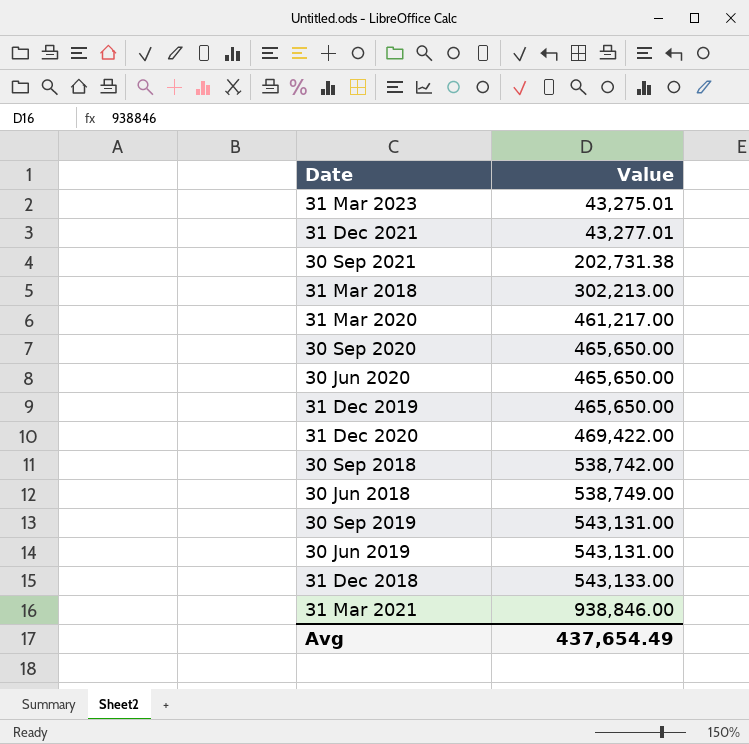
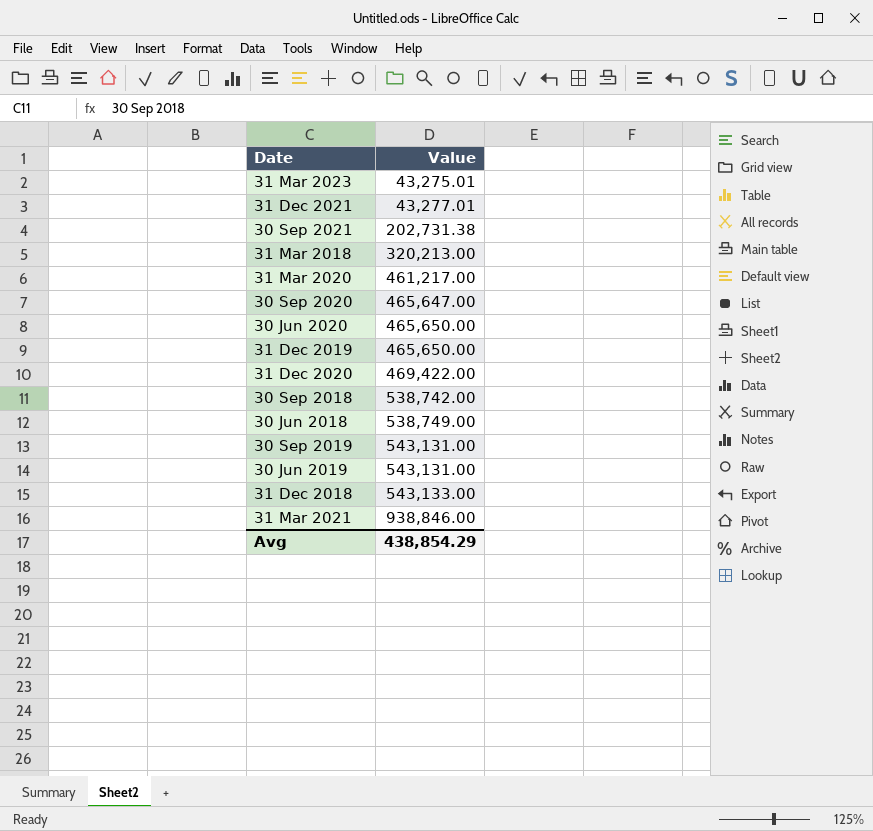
31 Mar 2018 | Value: 302,213.00 -> 320,213.00
30 Sep 2020 | Value: 465,650.00 -> 465,647.00
Avg | Value: 437,654.49 -> 438,854.29

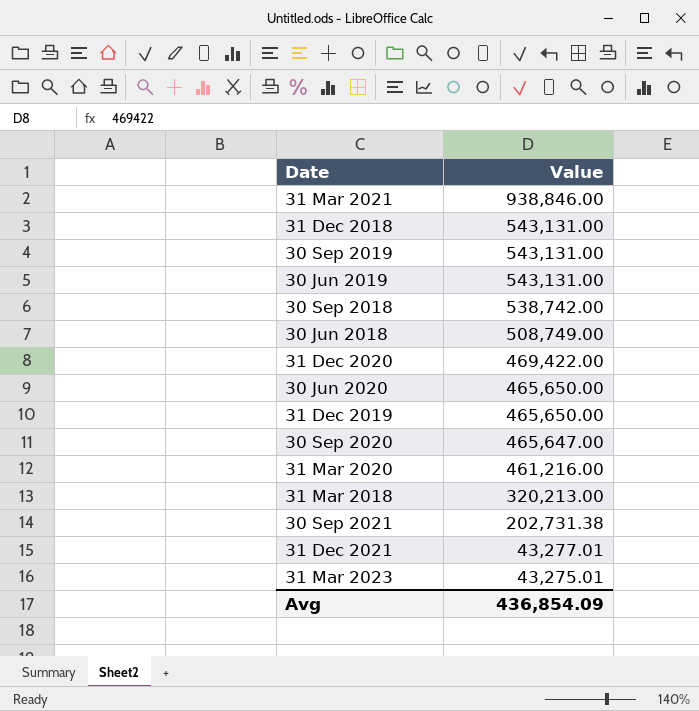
row order: Value ascending -> Value descending
31 Dec 2018 | Value: 543,133.00 -> 543,131.00
30 Jun 2018 | Value: 538,749.00 -> 508,749.00
31 Mar 2020 | Value: 461,217.00 -> 461,216.00
Avg | Value: 438,854.29 -> 436,854.09

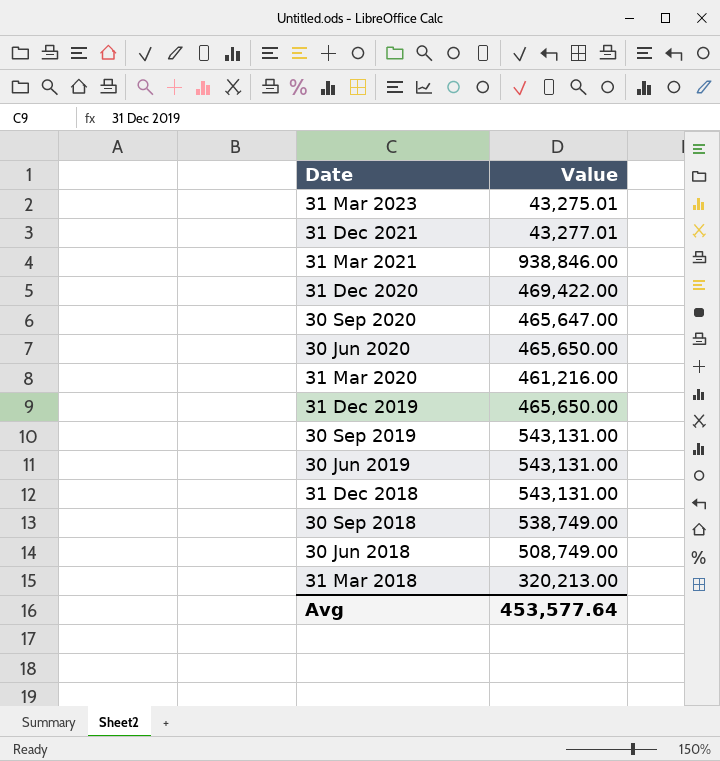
row order: Value descending -> Date descending
row 30 Sep 2021: 202,731.38 -> none
30 Sep 2018 | Value: 538,742.00 -> 538,749.00
Avg | Value: 436,854.09 -> 453,577.64

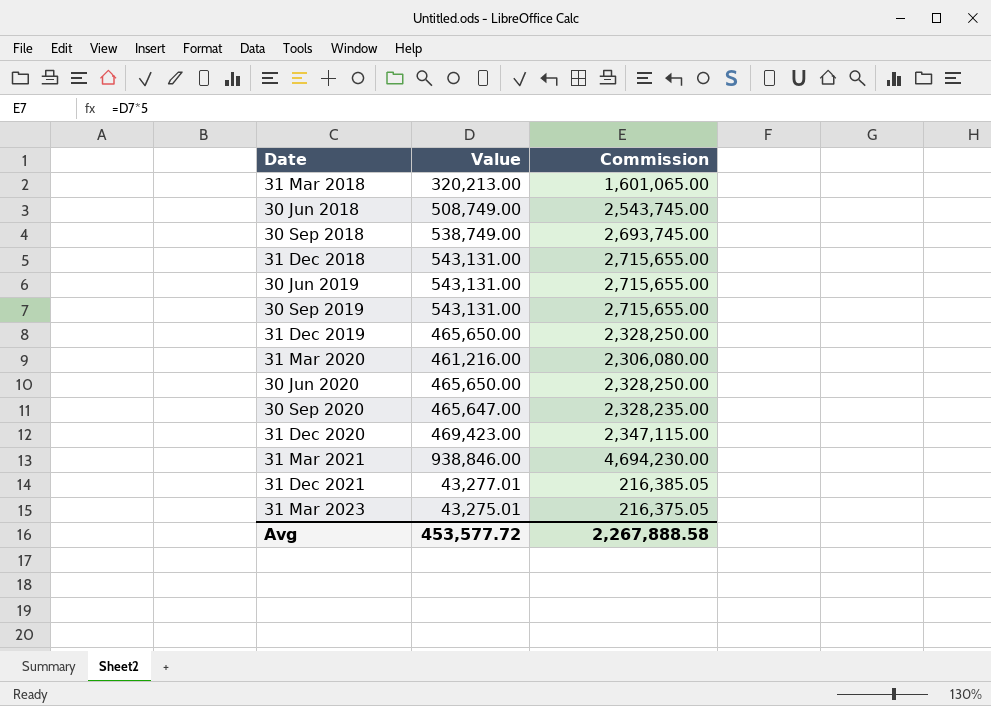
row order: Date descending -> Date ascending
column Commission | formula: none -> [Value] * 5
31 Dec 2020 | Value: 469,422.00 -> 469,423.00
Avg | Value: 453,577.64 -> 453,577.72

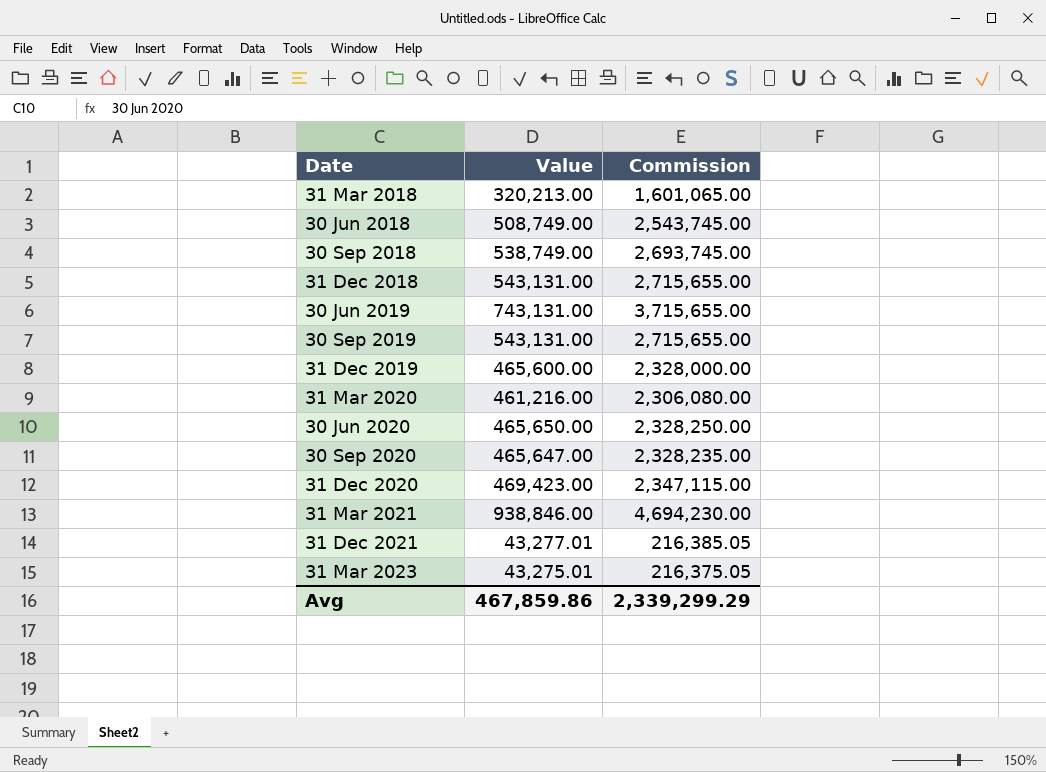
30 Jun 2019 | Value: 543,131.00 -> 743,131.00
30 Jun 2019 | Commission: 2,715,655.00 -> 3,715,655.00
31 Dec 2019 | Value: 465,650.00 -> 465,600.00
31 Dec 2019 | Commission: 2,328,250.00 -> 2,328,000.00
Avg | Value: 453,577.72 -> 467,859.86
Avg | Commission: 2,267,888.58 -> 2,339,299.29

